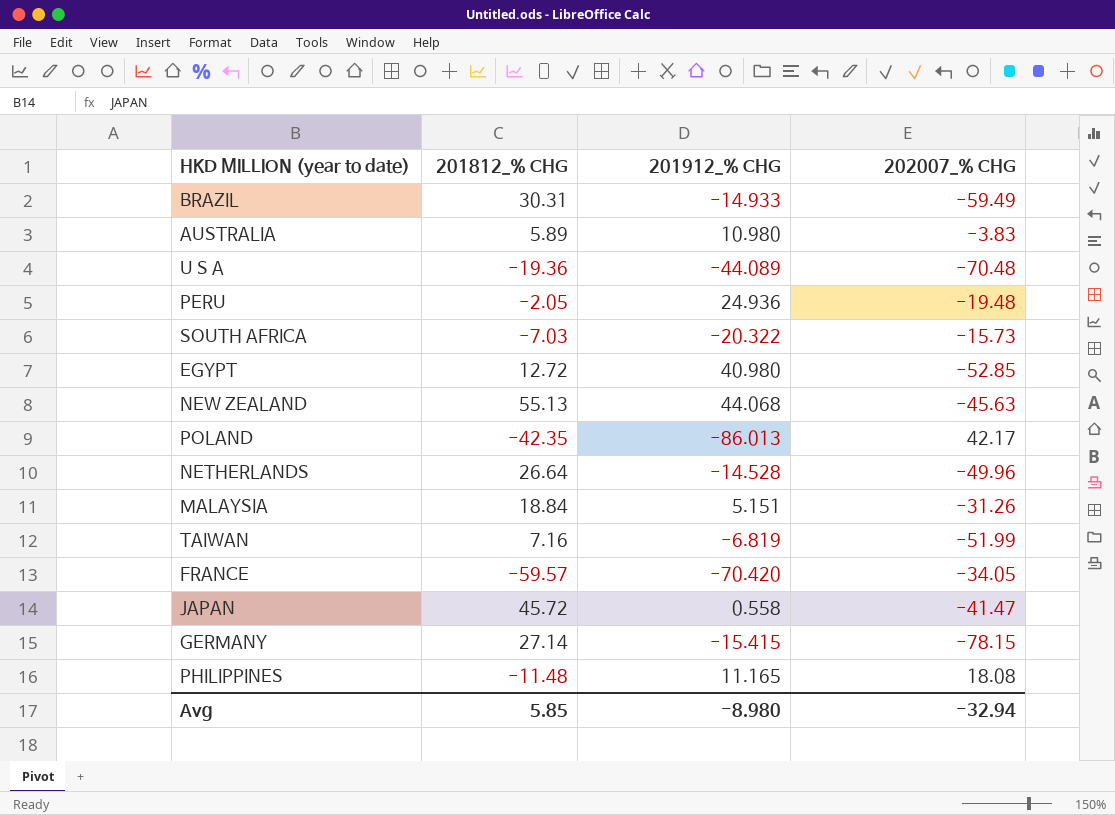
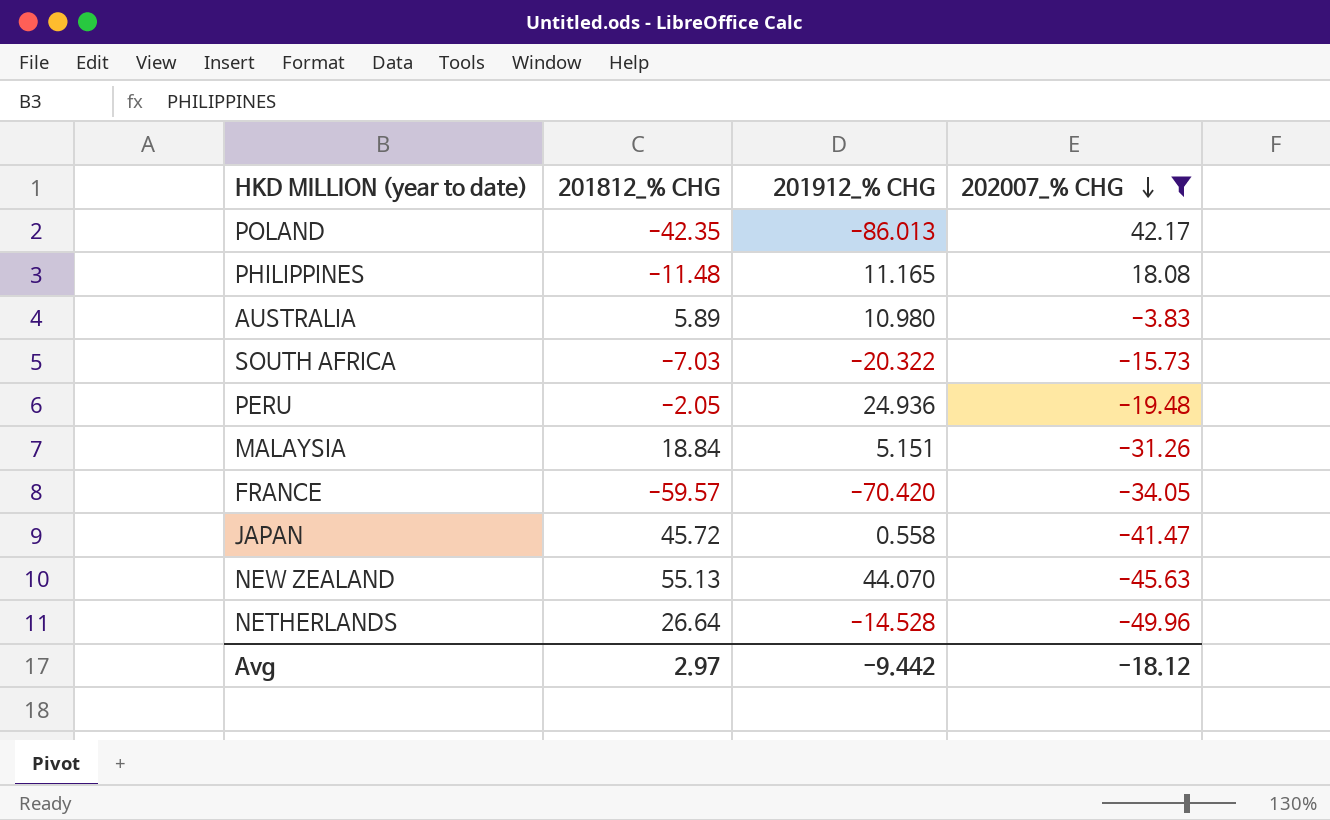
filter: none -> 202007_% CHG >= -49.96
row order: none -> 202007_% CHG descending
NEW ZEALAND | 201912_% CHG: 44.068 -> 44.070
Avg | 201812_% CHG: 5.85 -> 2.97
Avg | 201912_% CHG: -8.980 -> -9.442
Avg | 202007_% CHG: -32.94 -> -18.12

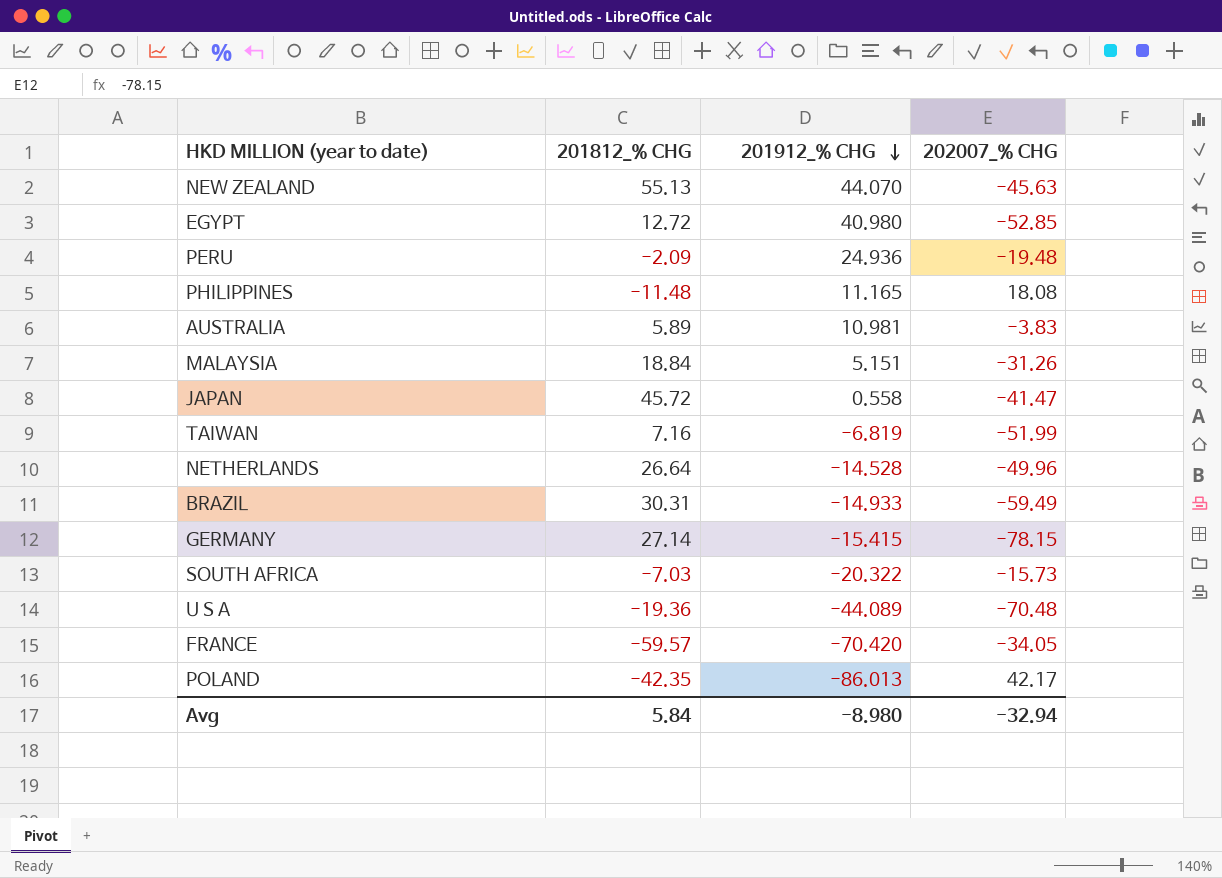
filter: 202007_% CHG >= -49.96 -> none
row order: 202007_% CHG descending -> 201912_% CHG descending
PERU | 201812_% CHG: -2.05 -> -2.09
AUSTRALIA | 201912_% CHG: 10.980 -> 10.981
Avg | 201812_% CHG: 2.97 -> 5.84
Avg | 201912_% CHG: -9.442 -> -8.980
Avg | 202007_% CHG: -18.12 -> -32.94

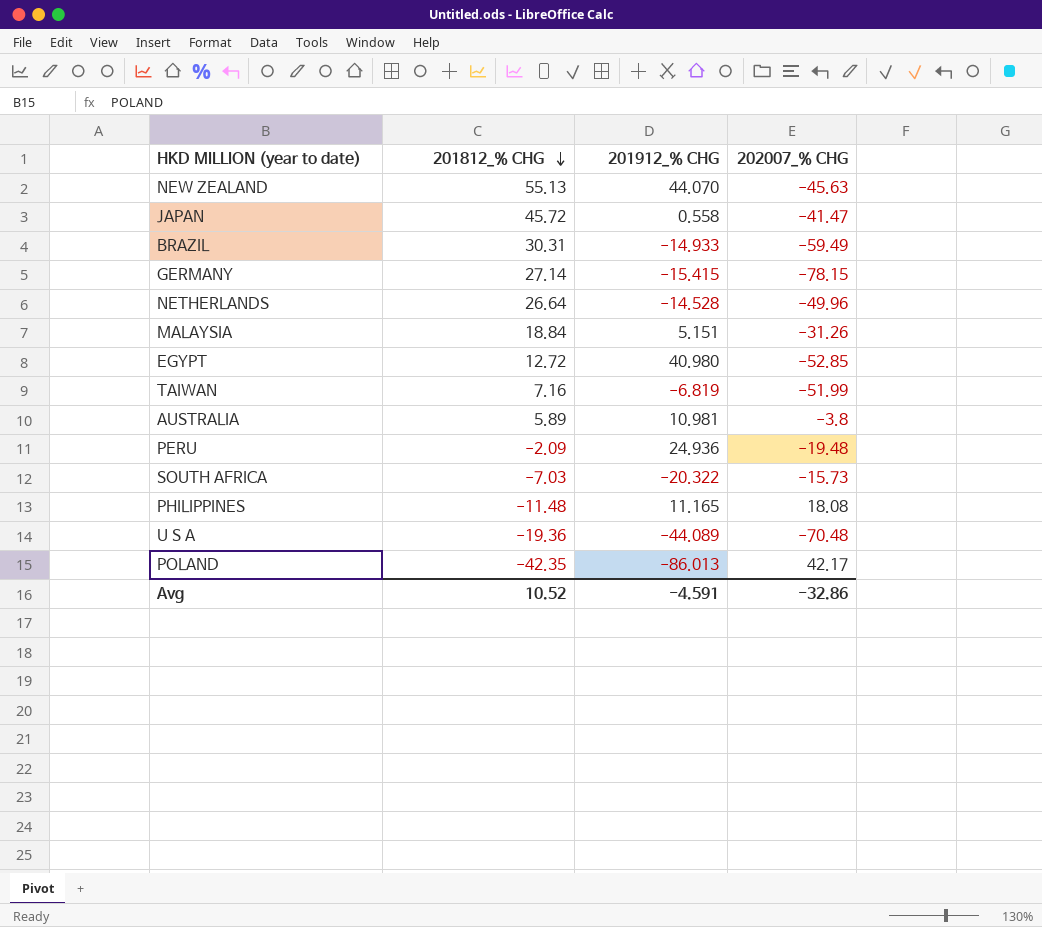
row order: 201912_% CHG descending -> 201812_% CHG descending
row FRANCE: -59.57 | -70.420 | -34.05 -> none
AUSTRALIA | 202007_% CHG: -3.83 -> -3.8
Avg | 201812_% CHG: 5.84 -> 10.52
Avg | 201912_% CHG: -8.980 -> -4.591
Avg | 202007_% CHG: -32.94 -> -32.86

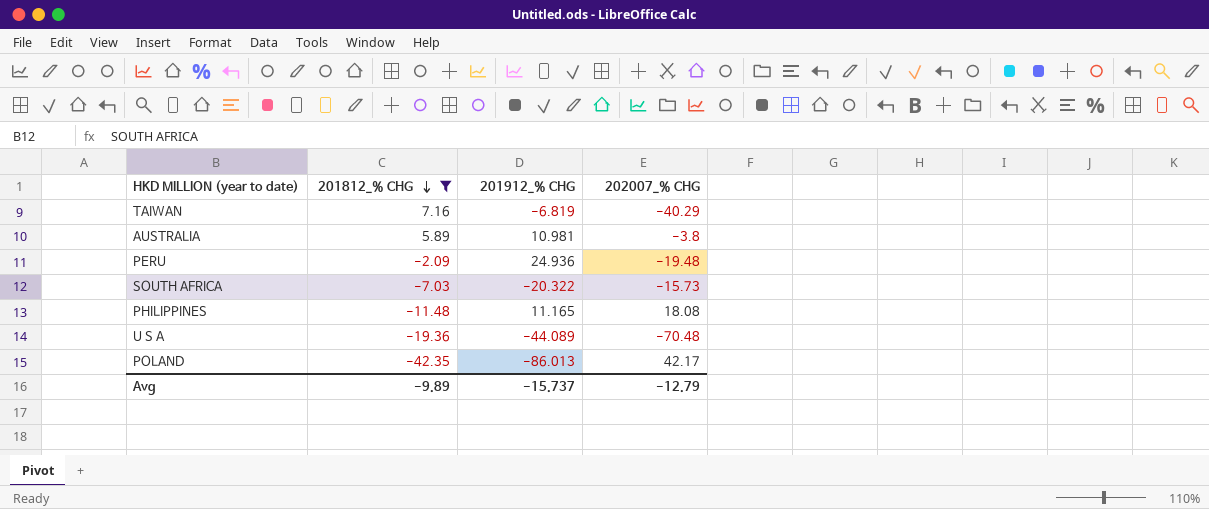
filter: none -> 201812_% CHG <= 7.16
TAIWAN | 202007_% CHG: -51.99 -> -40.29
Avg | 201812_% CHG: 10.52 -> -9.89
Avg | 201912_% CHG: -4.591 -> -15.737
Avg | 202007_% CHG: -32.86 -> -12.79

